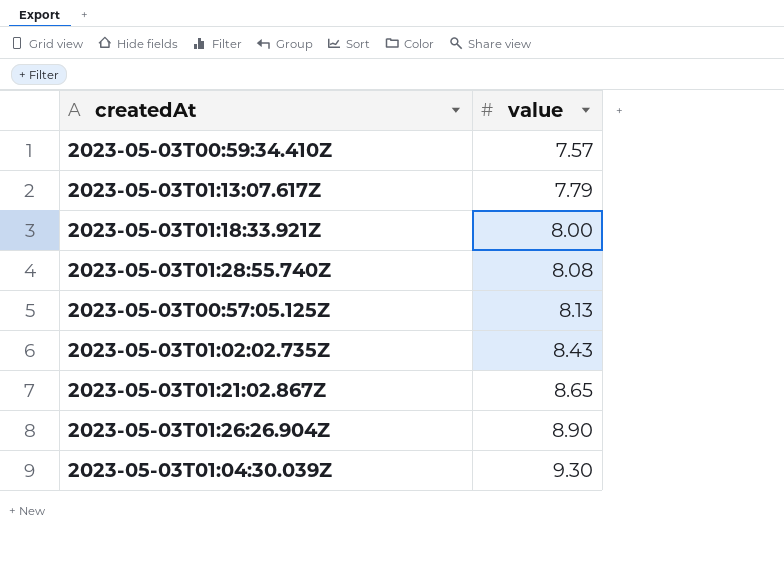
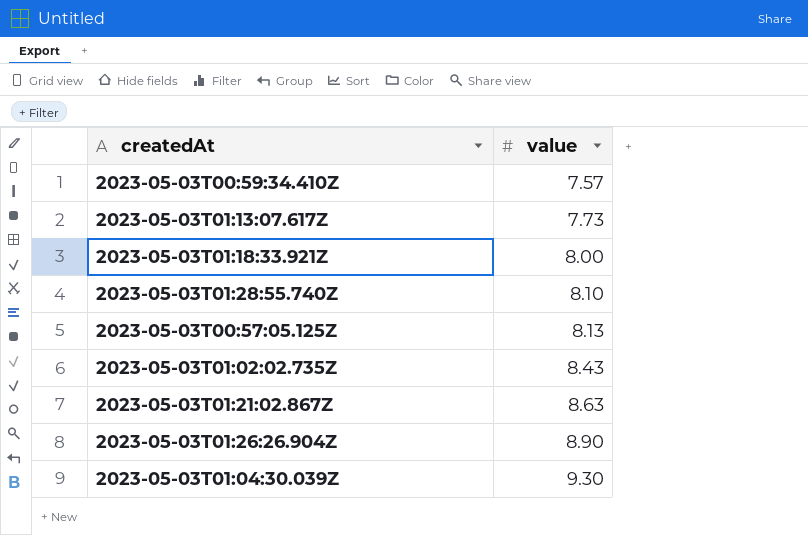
2023-05-03T01:13:07.617Z | value: 7.79 -> 7.73
2023-05-03T01:28:55.740Z | value: 8.08 -> 8.10
2023-05-03T01:21:02.867Z | value: 8.65 -> 8.63

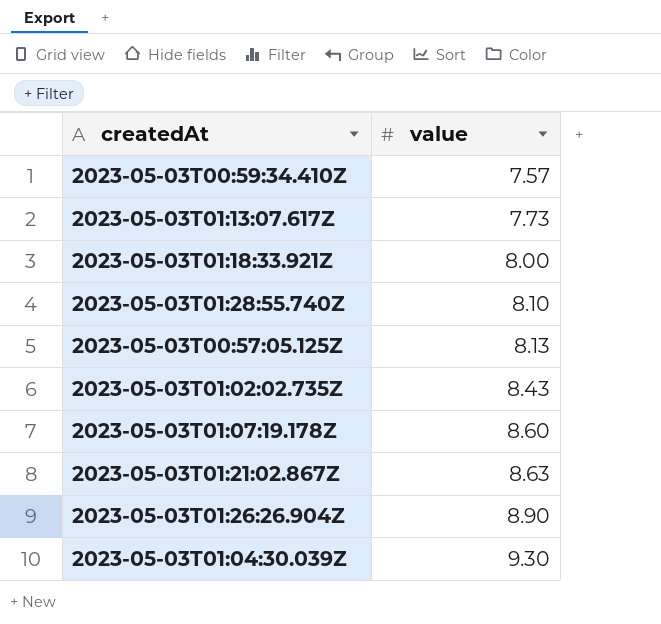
row 2023-05-03T01:07:19.178Z: none -> 8.60

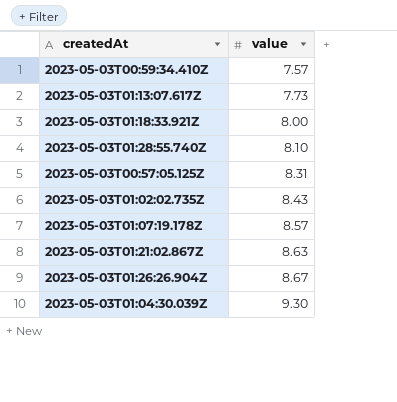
2023-05-03T00:57:05.125Z | value: 8.13 -> 8.31
2023-05-03T01:07:19.178Z | value: 8.60 -> 8.57
2023-05-03T01:26:26.904Z | value: 8.90 -> 8.67

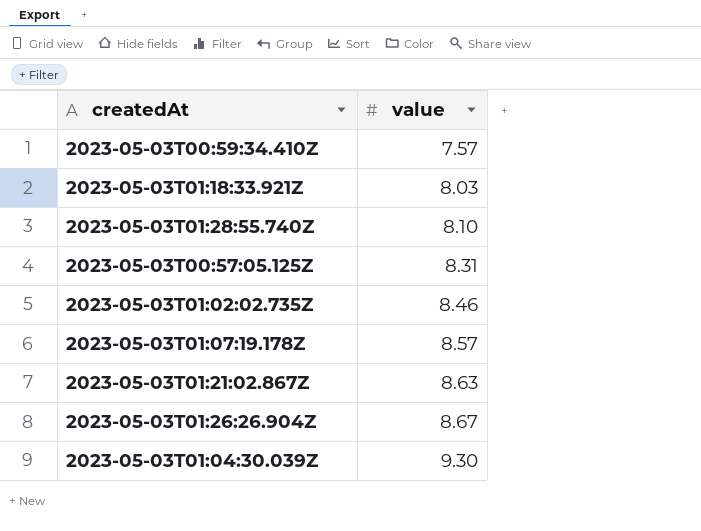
row 2023-05-03T01:13:07.617Z: 7.73 -> none
2023-05-03T01:18:33.921Z | value: 8.00 -> 8.03
2023-05-03T01:02:02.735Z | value: 8.43 -> 8.46

